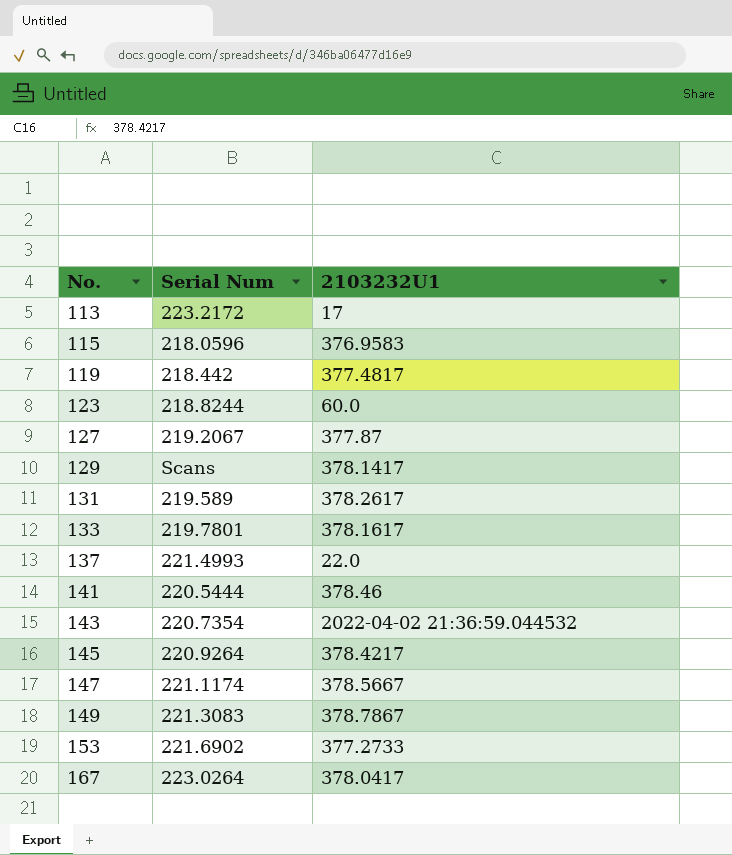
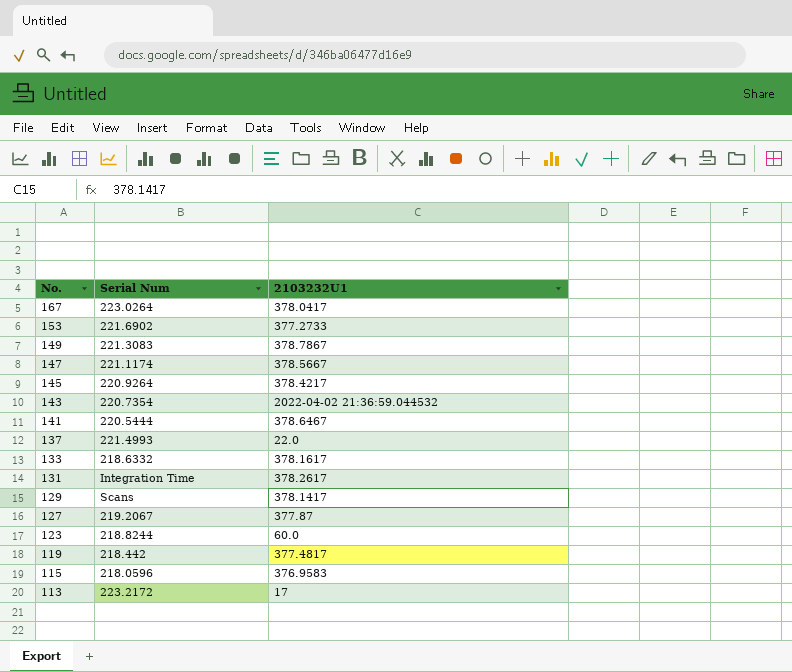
row order: No. ascending -> No. descending
141 | 2103232U1: 378.46 -> 378.6467
133 | Serial Num: 219.7801 -> 218.6332
131 | Serial Num: 219.589 -> Integration Time

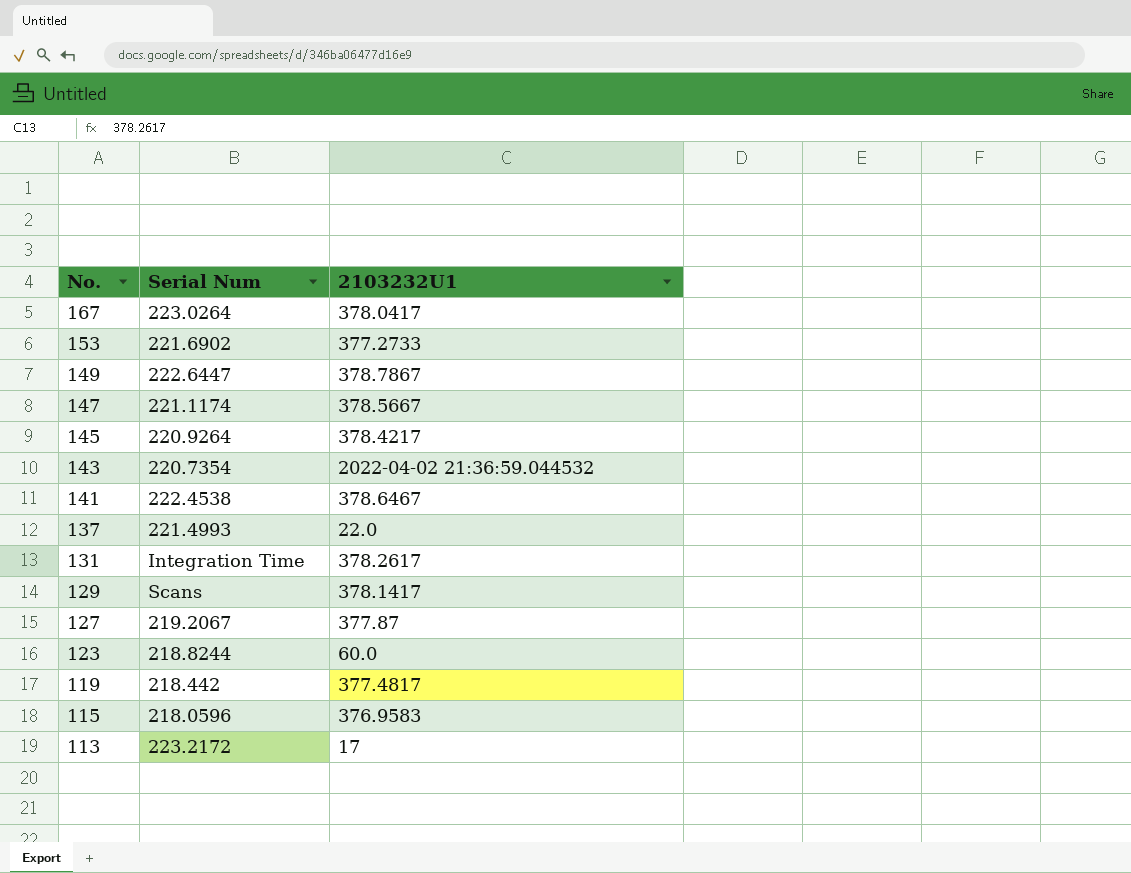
row 133: 218.6332 | 378.1617 -> none
149 | Serial Num: 221.3083 -> 222.6447
141 | Serial Num: 220.5444 -> 222.4538

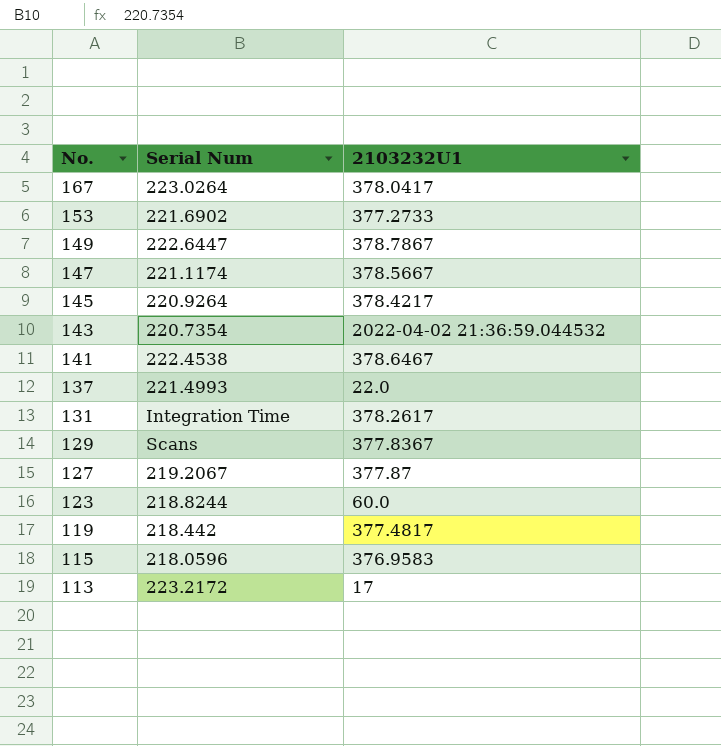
129 | 2103232U1: 378.1417 -> 377.8367

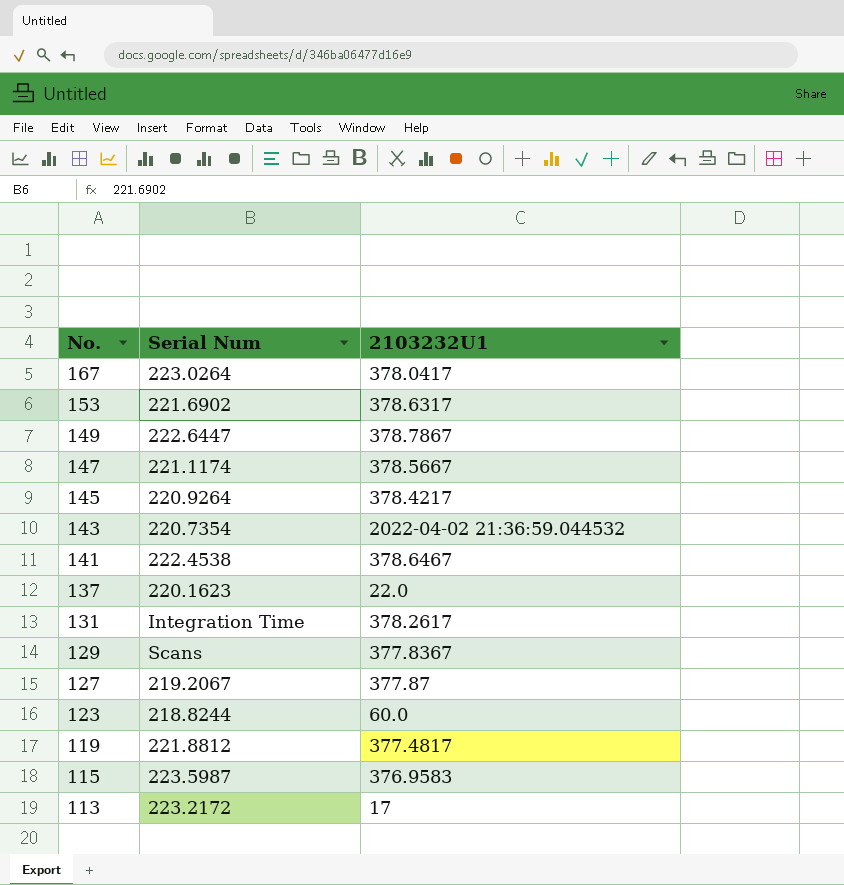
153 | 2103232U1: 377.2733 -> 378.6317
137 | Serial Num: 221.4993 -> 220.1623
119 | Serial Num: 218.442 -> 221.8812
115 | Serial Num: 218.0596 -> 223.5987

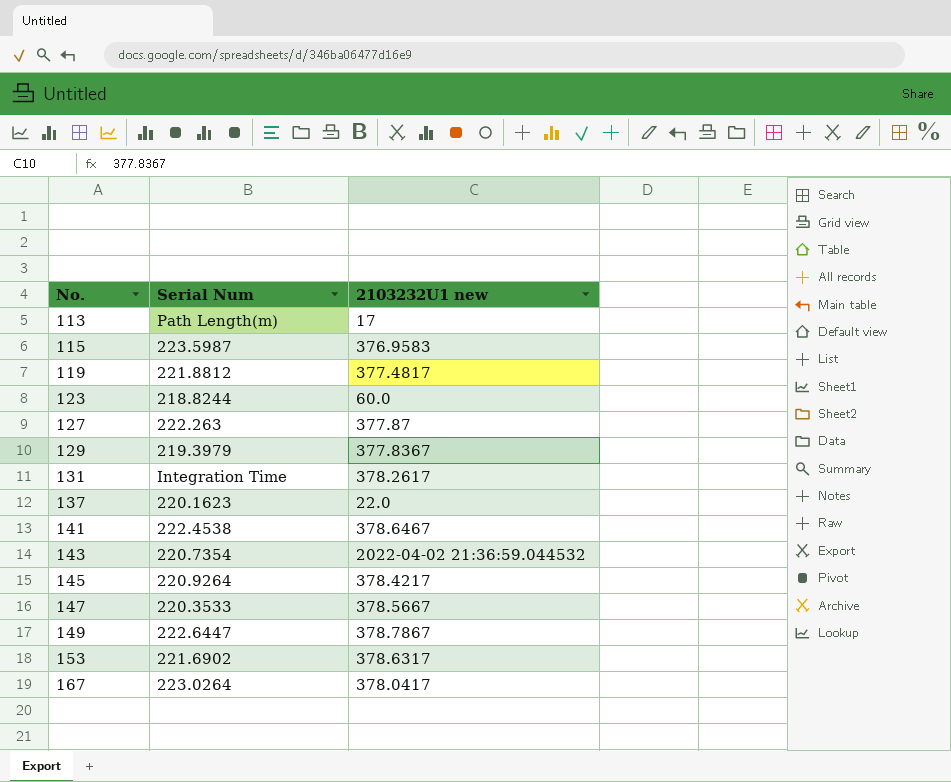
row order: No. descending -> No. ascending
column name: 2103232U1 -> 2103232U1 new
113 | Serial Num: 223.2172 -> Path Length(m)
127 | Serial Num: 219.2067 -> 222.263
129 | Serial Num: Scans -> 219.3979
147 | Serial Num: 221.1174 -> 220.3533

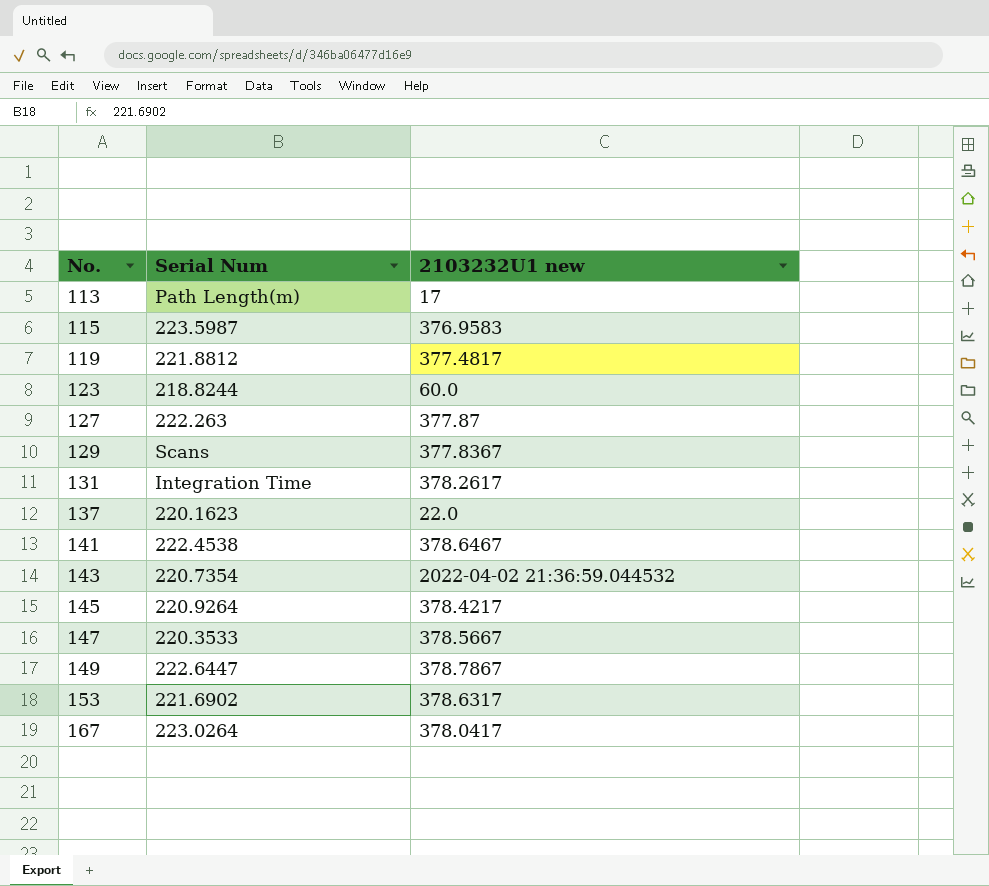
129 | Serial Num: 219.3979 -> Scans

